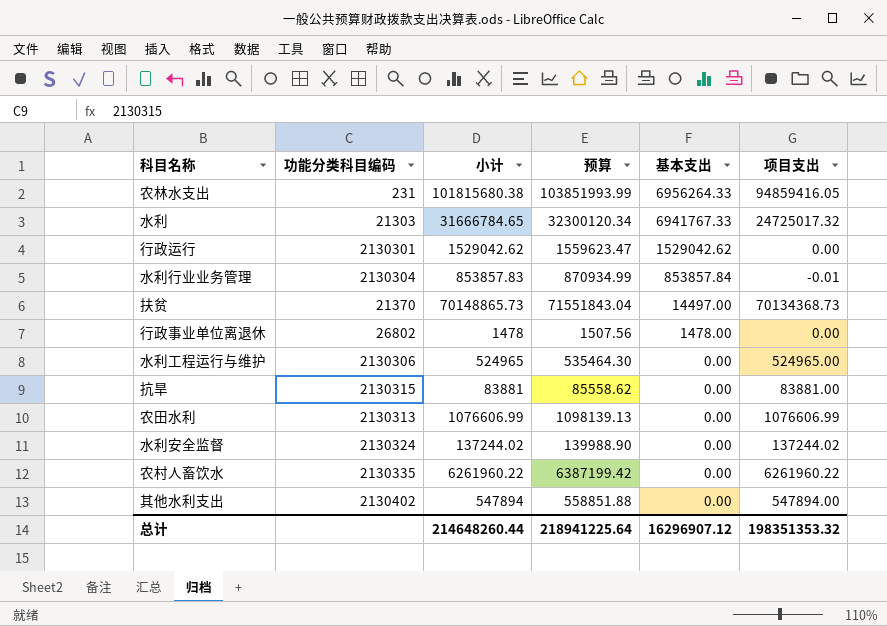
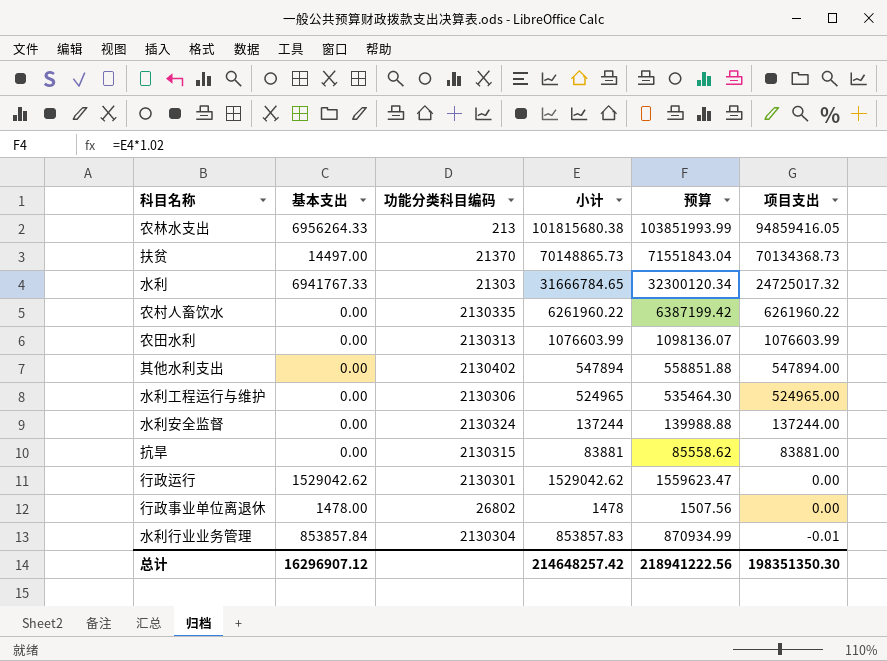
row order: 基本支出 descending -> 项目支出 descending
column 基本支出 | position: 5 -> 2
农林水支出 | 功能分类科目编码: 231 -> 213
农田水利 | 小计: 1076606.99 -> 1076603.99
农田水利 | 预算: 1098139.13 -> 1098136.07
农田水利 | 项目支出: 1076606.99 -> 1076603.99
水利安全监督 | 小计: 137244.02 -> 137244
水利安全监督 | 预算: 139988.90 -> 139988.88
水利安全监督 | 项目支出: 137244.02 -> 137244.00
总计 | 小计: 214648260.44 -> 214648257.42
总计 | 预算: 218941225.64 -> 218941222.56
总计 | 项目支出: 198351353.32 -> 198351350.30

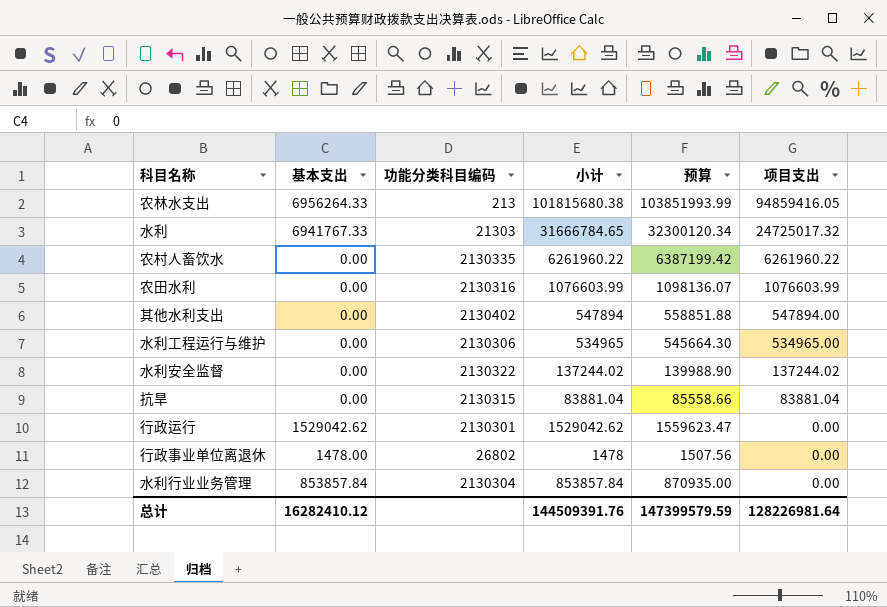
row 扶贫: 14497.00 | 21370 | 70148865.73 | 71551843.04 | 70134368.73 -> none
农田水利 | 功能分类科目编码: 2130313 -> 2130316
水利工程运行与维护 | 小计: 524965 -> 534965
水利工程运行与维护 | 预算: 535464.30 -> 545664.30
水利工程运行与维护 | 项目支出: 524965.00 -> 534965.00
水利安全监督 | 功能分类科目编码: 2130324 -> 2130322
水利安全监督 | 小计: 137244 -> 137244.02
水利安全监督 | 预算: 139988.88 -> 139988.90
水利安全监督 | 项目支出: 137244.00 -> 137244.02
抗旱 | 小计: 83881 -> 83881.04
抗旱 | 预算: 85558.62 -> 85558.66
抗旱 | 项目支出: 83881.00 -> 83881.04
水利行业业务管理 | 小计: 853857.83 -> 853857.84
水利行业业务管理 | 预算: 870934.99 -> 870935.00
水利行业业务管理 | 项目支出: -0.01 -> 0.00
总计 | 基本支出: 16296907.12 -> 16282410.12
总计 | 小计: 214648257.42 -> 144509391.76
总计 | 预算: 218941222.56 -> 147399579.59
总计 | 项目支出: 198351350.30 -> 128226981.64

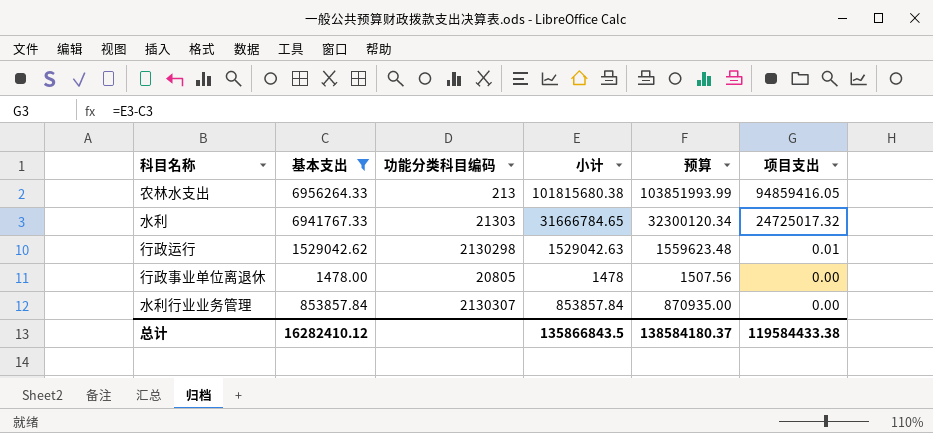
filter: none -> 基本支出 != 0.00
行政运行 | 功能分类科目编码: 2130301 -> 2130298
行政运行 | 小计: 1529042.62 -> 1529042.63
行政运行 | 预算: 1559623.47 -> 1559623.48
行政运行 | 项目支出: 0.00 -> 0.01
行政事业单位离退休 | 功能分类科目编码: 26802 -> 20805
水利行业业务管理 | 功能分类科目编码: 2130304 -> 2130307
总计 | 小计: 144509391.76 -> 135866843.5
总计 | 预算: 147399579.59 -> 138584180.37
总计 | 项目支出: 128226981.64 -> 119584433.38

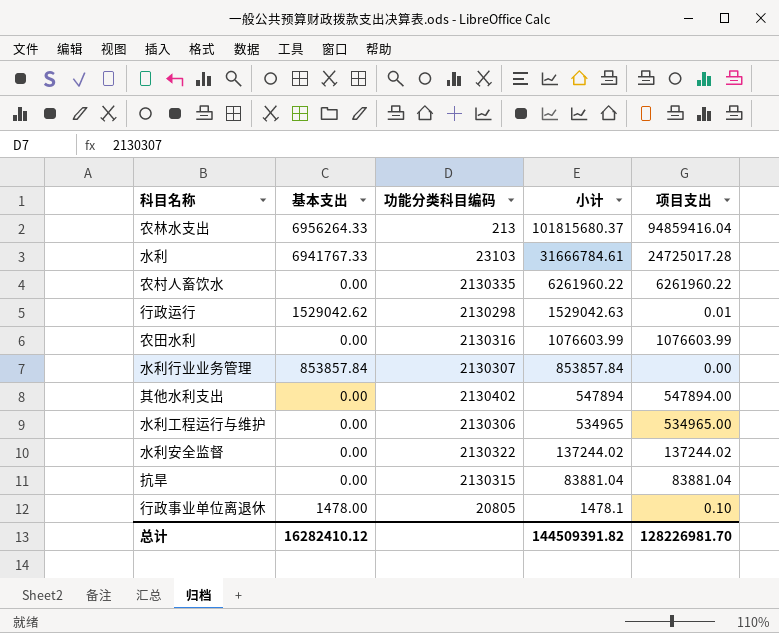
filter: 基本支出 != 0.00 -> none
row order: 项目支出 descending -> 小计 descending
column 预算 | formula: [小计] * 1.02 -> none
农林水支出 | 小计: 101815680.38 -> 101815680.37
农林水支出 | 项目支出: 94859416.05 -> 94859416.04
水利 | 功能分类科目编码: 21303 -> 23103
水利 | 小计: 31666784.65 -> 31666784.61
水利 | 项目支出: 24725017.32 -> 24725017.28
行政事业单位离退休 | 小计: 1478 -> 1478.1
行政事业单位离退休 | 项目支出: 0.00 -> 0.10
总计 | 小计: 135866843.5 -> 144509391.82
总计 | 项目支出: 119584433.38 -> 128226981.70

